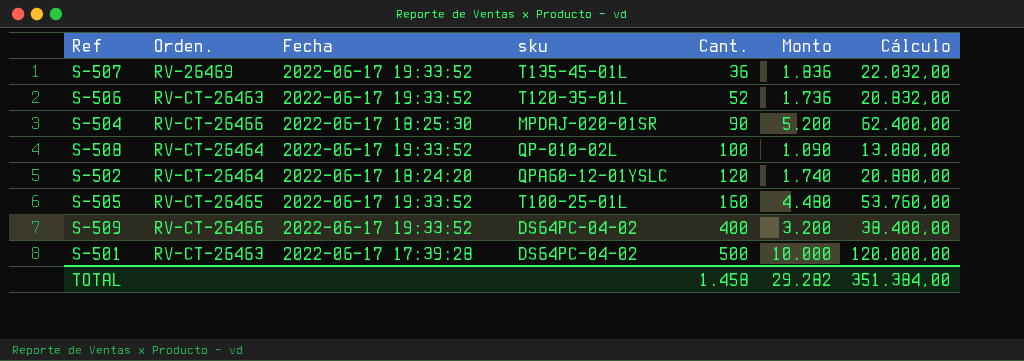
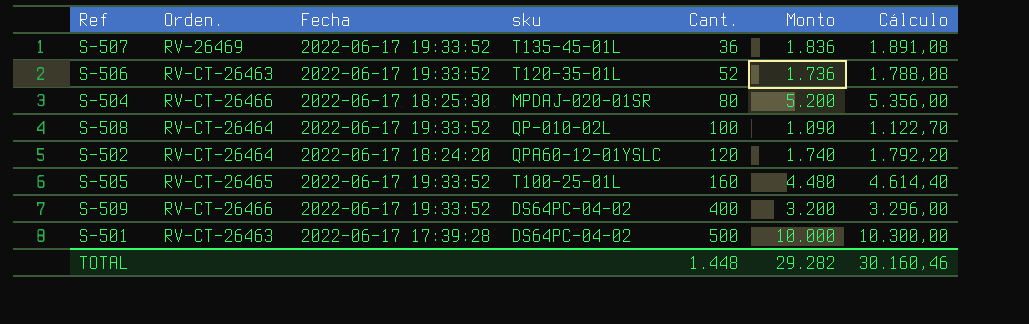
column Cálculo | formula: [Monto] * 12 -> [Monto] * 1,03
S-504 | Cant.: 90 -> 80
TOTAL | Cant.: 1.458 -> 1.448
TOTAL | Cálculo: 351.384,00 -> 30.160,46

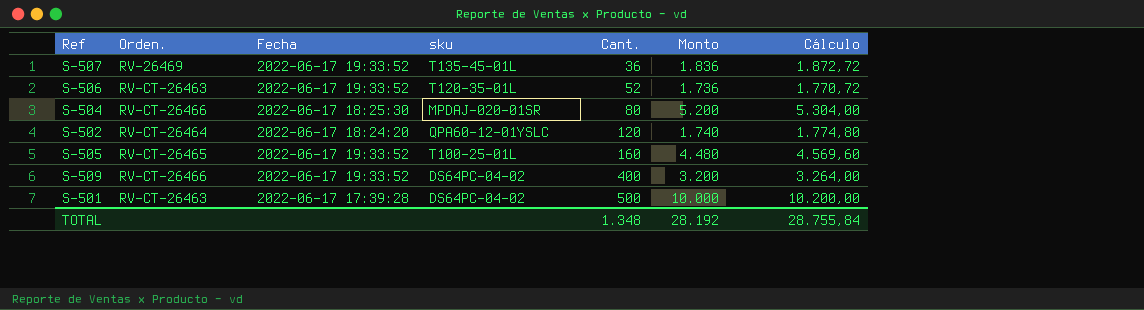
column Cálculo | formula: [Monto] * 1,03 -> [Monto] * 1,02
row S-508: RV-CT-26464 | 2022-06-17 19:33:52 | QP-010-02L | 100 | 1.090 | 1.122,70 -> none
TOTAL | Cant.: 1.448 -> 1.348
TOTAL | Monto: 29.282 -> 28.192
TOTAL | Cálculo: 30.160,46 -> 28.755,84

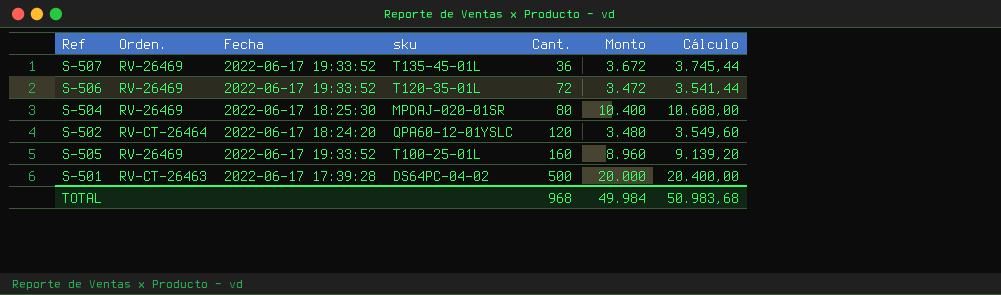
row S-509: RV-CT-26466 | 2022-06-17 19:33:52 | DS64PC-04-02 | 400 | 3.200 | 3.264,00 -> none
S-507 | Monto: 1.836 -> 3.672
S-507 | Cálculo: 1.872,72 -> 3.745,44
S-506 | Orden.: RV-CT-26463 -> RV-26469
S-506 | Cant.: 52 -> 72
S-506 | Monto: 1.736 -> 3.472
S-506 | Cálculo: 1.770,72 -> 3.541,44
S-504 | Orden.: RV-CT-26466 -> RV-26469
S-504 | Monto: 5.200 -> 10.400
S-504 | Cálculo: 5.304,00 -> 10.608,00
S-502 | Monto: 1.740 -> 3.480
S-502 | Cálculo: 1.774,80 -> 3.549,60
S-505 | Orden.: RV-CT-26465 -> RV-26469
S-505 | Monto: 4.480 -> 8.960
S-505 | Cálculo: 4.569,60 -> 9.139,20
S-501 | Monto: 10.000 -> 20.000
S-501 | Cálculo: 10.200,00 -> 20.400,00
TOTAL | Cant.: 1.348 -> 968
TOTAL | Monto: 28.192 -> 49.984
TOTAL | Cálculo: 28.755,84 -> 50.983,68

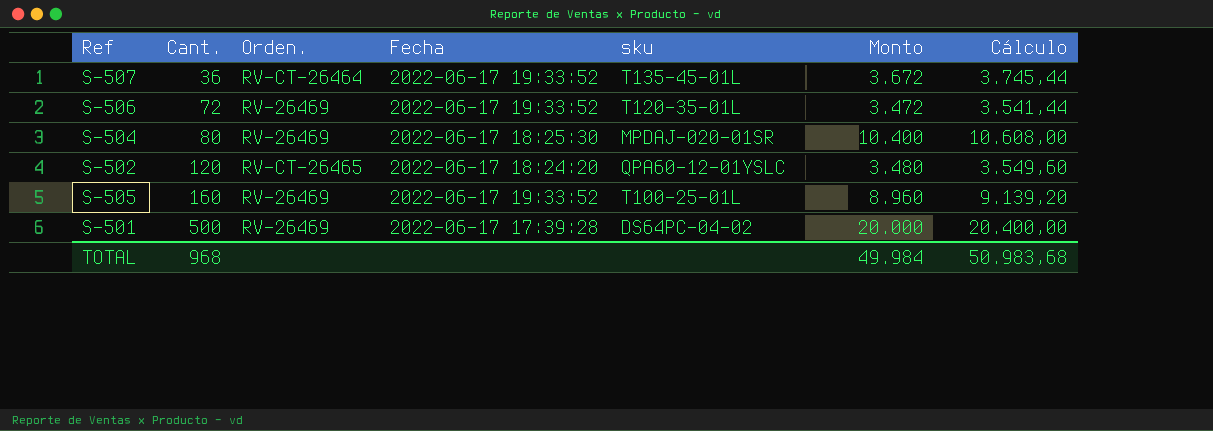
column Cant. | position: 5 -> 2
S-507 | Orden.: RV-26469 -> RV-CT-26464
S-502 | Orden.: RV-CT-26464 -> RV-CT-26465
S-501 | Orden.: RV-CT-26463 -> RV-26469

